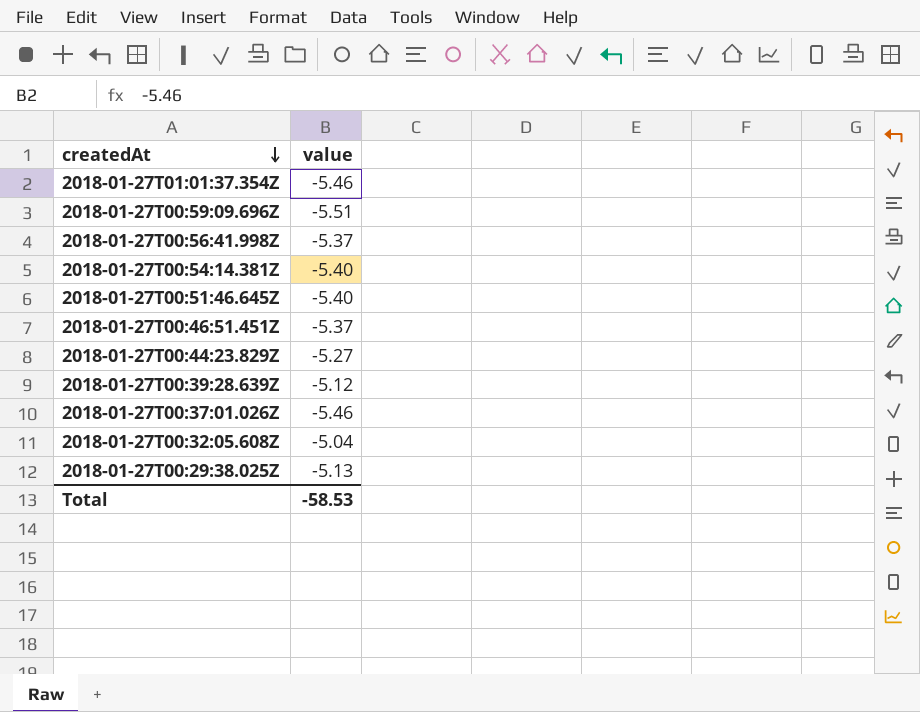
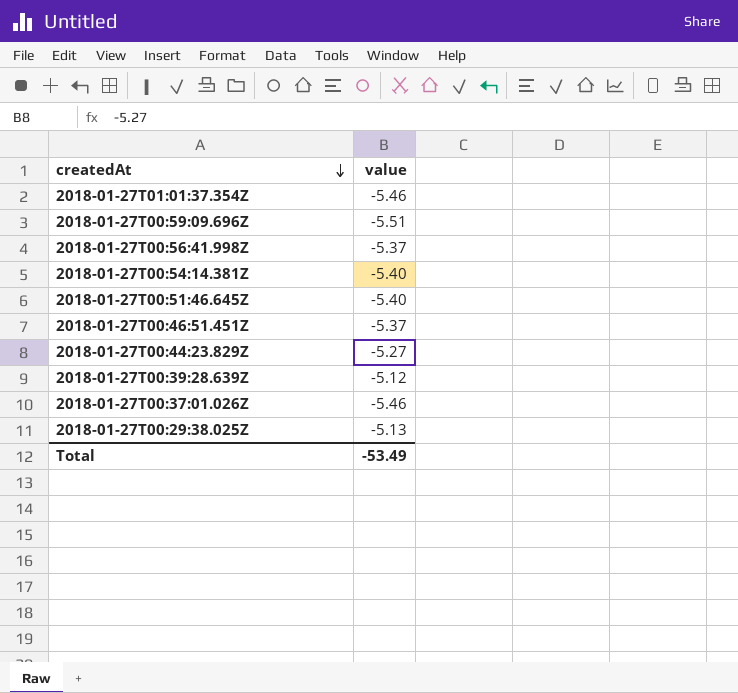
row 2018-01-27T00:32:05.608Z: -5.04 -> none
Total | value: -58.53 -> -53.49

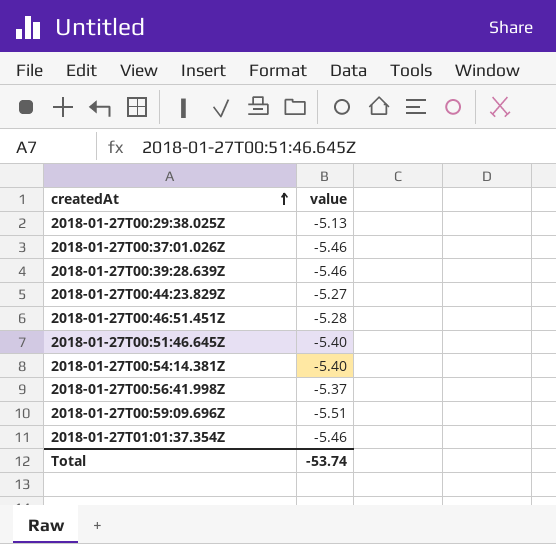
row order: createdAt descending -> createdAt ascending
2018-01-27T00:39:28.639Z | value: -5.12 -> -5.46
2018-01-27T00:46:51.451Z | value: -5.37 -> -5.28
Total | value: -53.49 -> -53.74

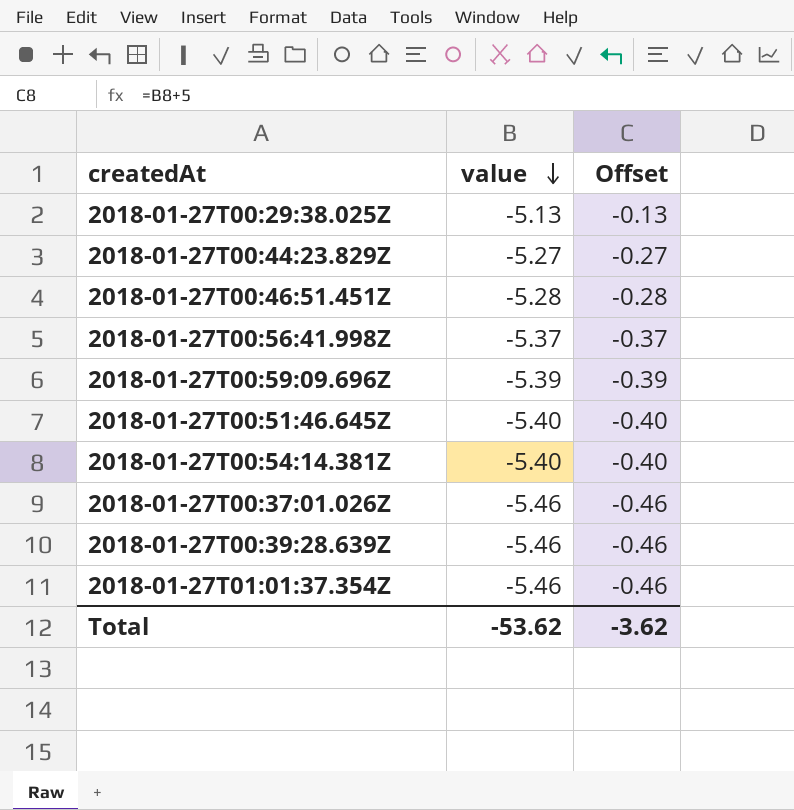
row order: createdAt ascending -> value descending
column Offset | formula: none -> [value] + 5
2018-01-27T00:59:09.696Z | value: -5.51 -> -5.39
Total | value: -53.74 -> -53.62

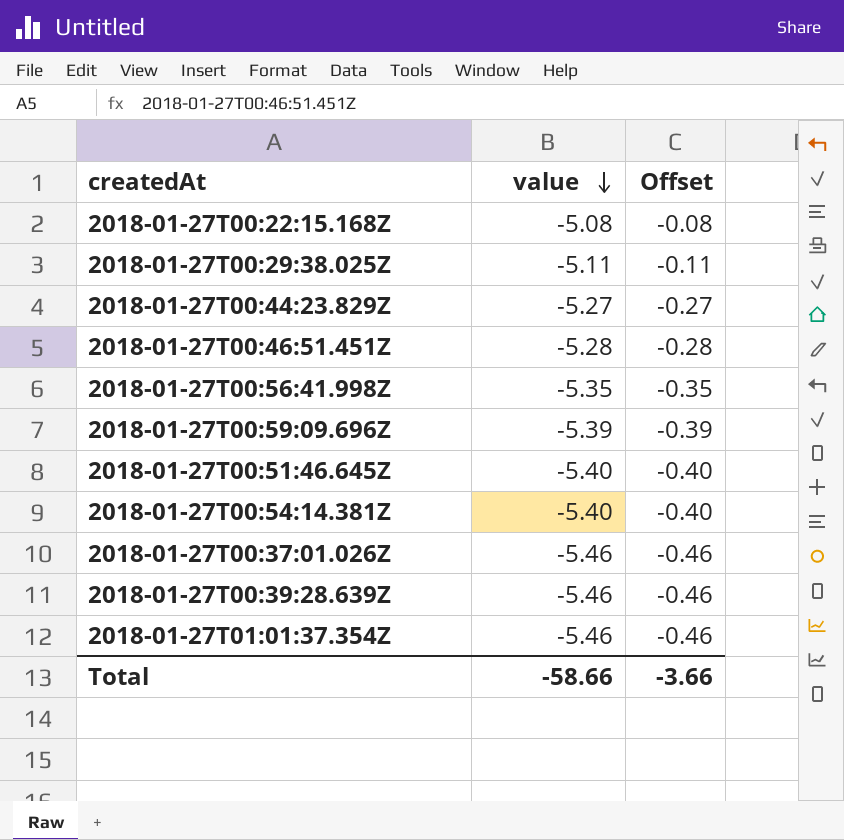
row 2018-01-27T00:22:15.168Z: none -> -5.08 | -0.08
2018-01-27T00:29:38.025Z | value: -5.13 -> -5.11
2018-01-27T00:29:38.025Z | Offset: -0.13 -> -0.11
2018-01-27T00:56:41.998Z | value: -5.37 -> -5.35
2018-01-27T00:56:41.998Z | Offset: -0.37 -> -0.35
Total | value: -53.62 -> -58.66
Total | Offset: -3.62 -> -3.66

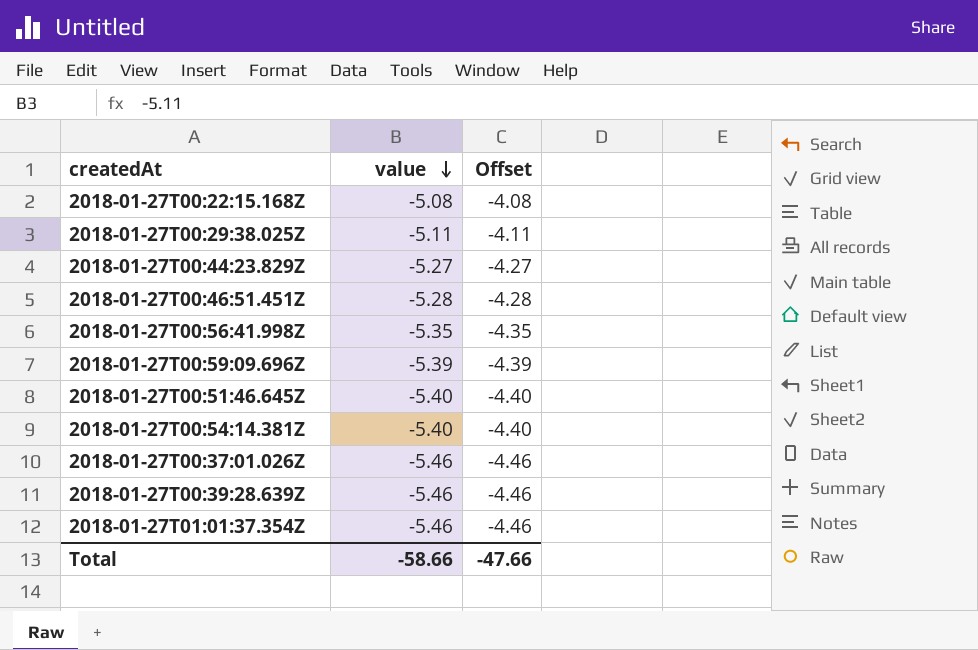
column Offset | formula: [value] + 5 -> [value] + 1
Total | Offset: -3.66 -> -47.66

